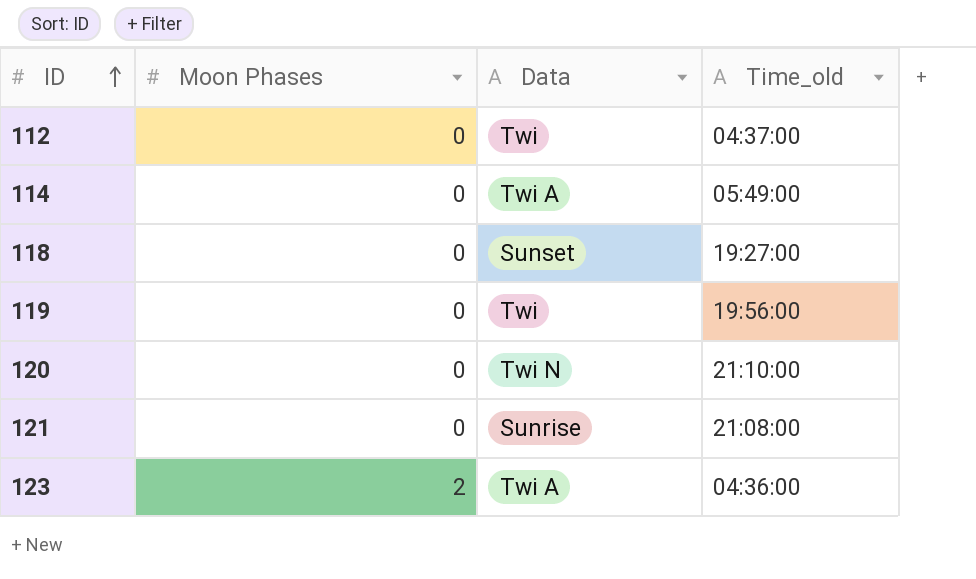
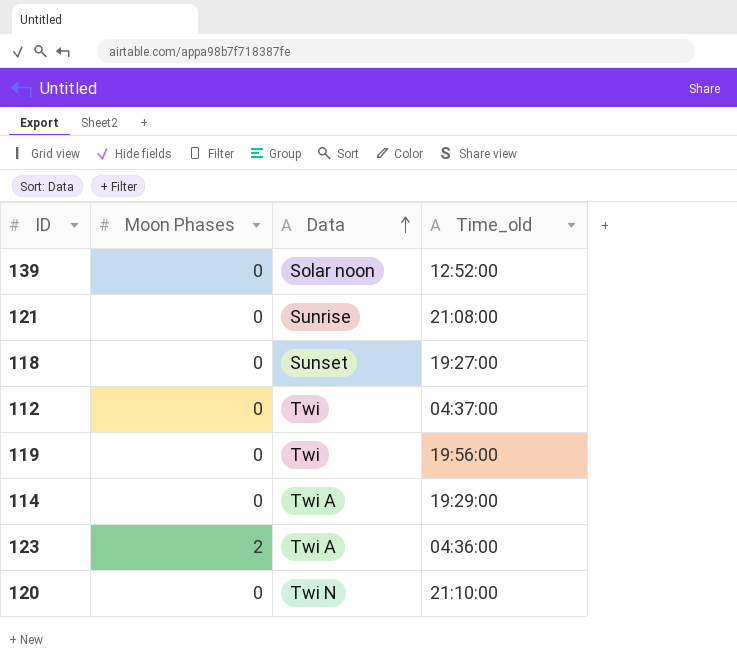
row order: ID ascending -> Data ascending
row 139: none -> 0 | Solar noon | 12:52:00
114 | Time_old: 05:49:00 -> 19:29:00

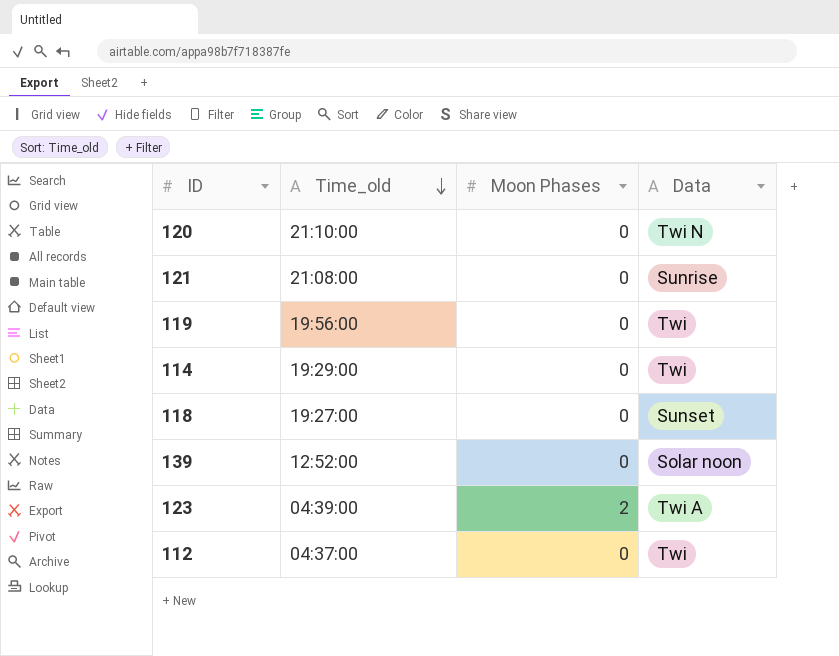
row order: Data ascending -> Time_old descending
column Time_old | position: 4 -> 2
114 | Data: Twi A -> Twi
123 | Time_old: 04:36:00 -> 04:39:00

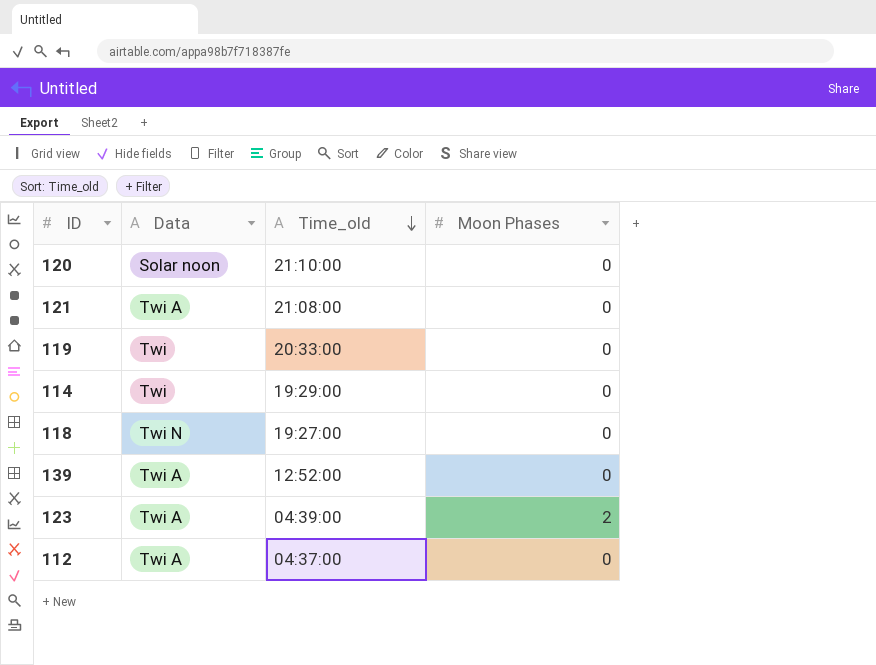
column Data | position: 4 -> 2
120 | Data: Twi N -> Solar noon
121 | Data: Sunrise -> Twi A
119 | Time_old: 19:56:00 -> 20:33:00
118 | Data: Sunset -> Twi N
139 | Data: Solar noon -> Twi A
112 | Data: Twi -> Twi A

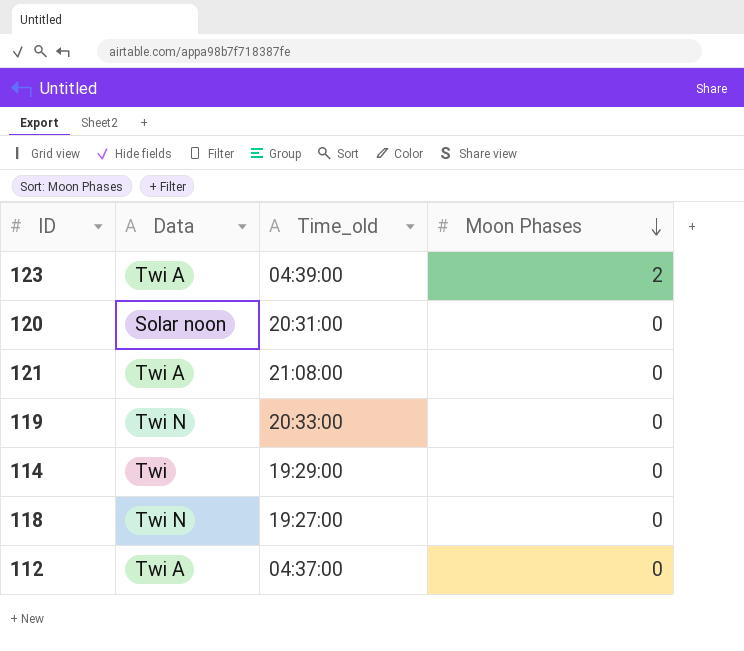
row order: Time_old descending -> Moon Phases descending
row 139: Twi A | 12:52:00 | 0 -> none
120 | Time_old: 21:10:00 -> 20:31:00
119 | Data: Twi -> Twi N

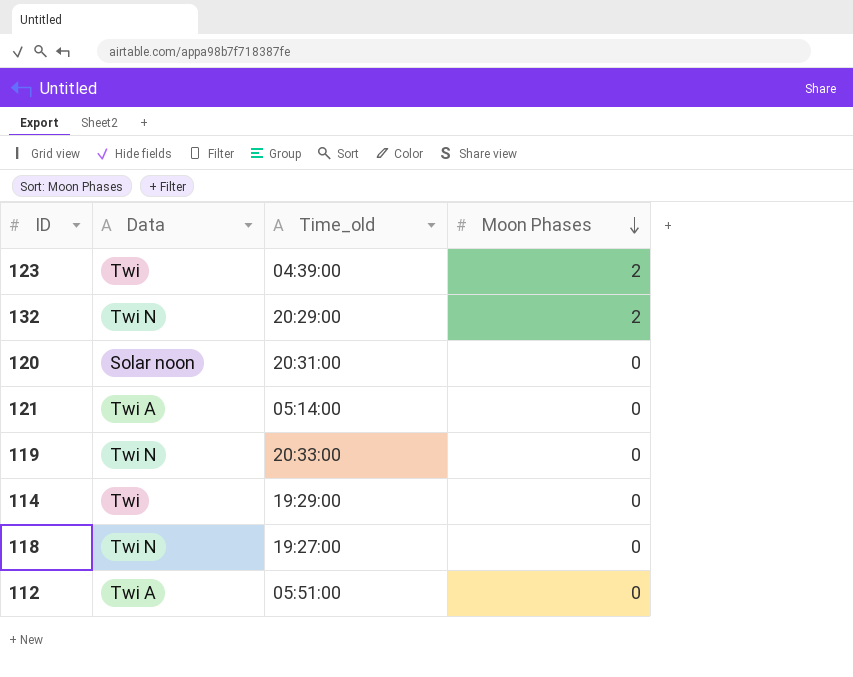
123 | Data: Twi A -> Twi
row 132: none -> Twi N | 20:29:00 | 2
121 | Time_old: 21:08:00 -> 05:14:00
112 | Time_old: 04:37:00 -> 05:51:00

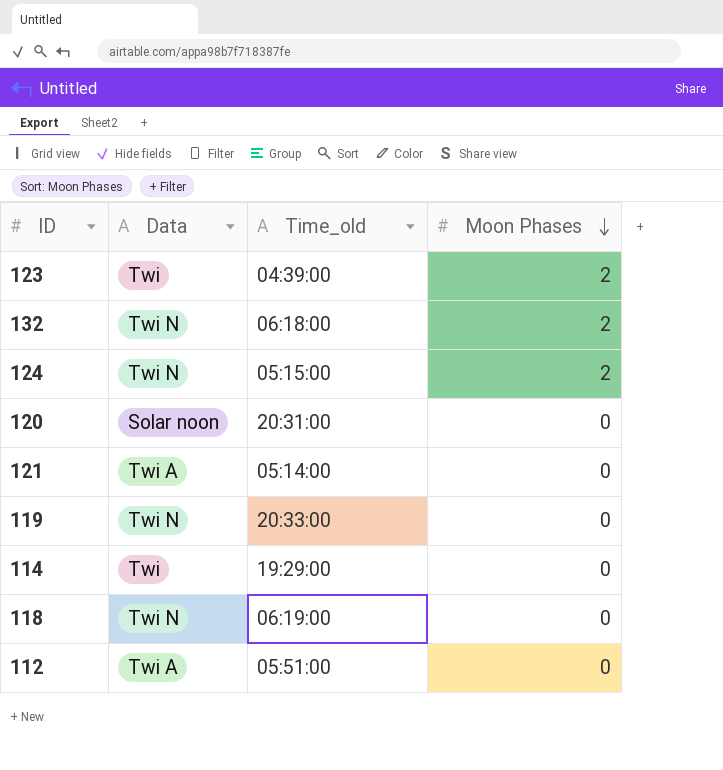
132 | Time_old: 20:29:00 -> 06:18:00
row 124: none -> Twi N | 05:15:00 | 2
118 | Time_old: 19:27:00 -> 06:19:00

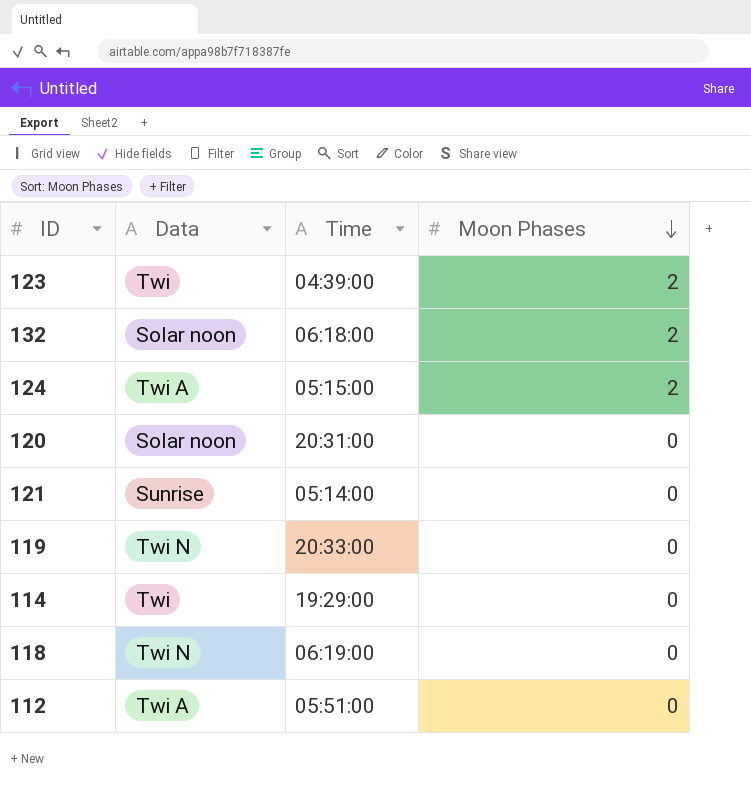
column name: Time_old -> Time
132 | Data: Twi N -> Solar noon
124 | Data: Twi N -> Twi A
121 | Data: Twi A -> Sunrise

